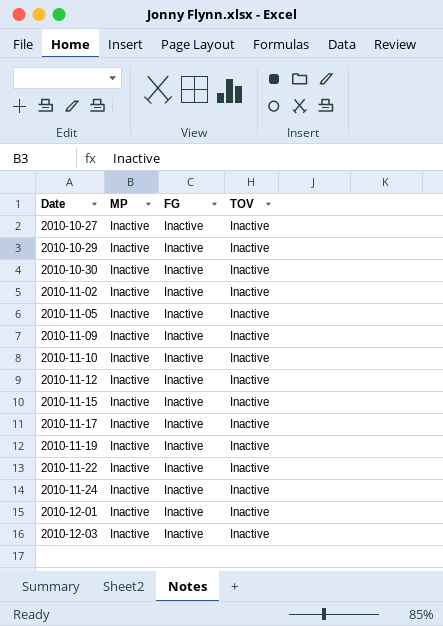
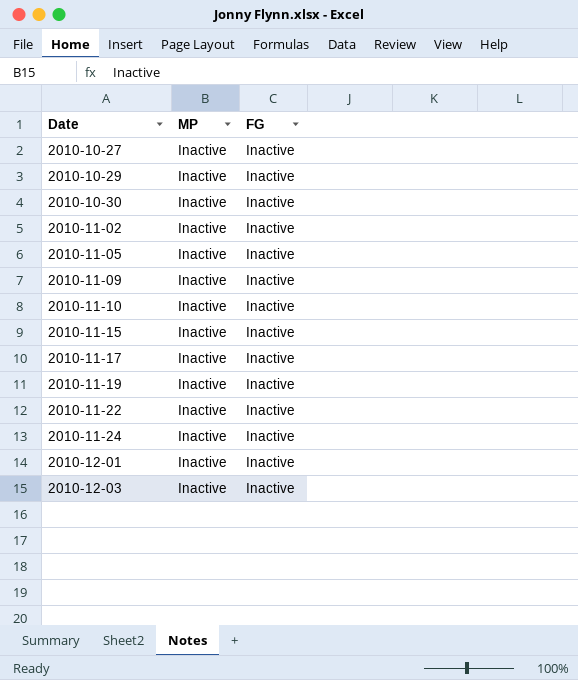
column TOV | position: 4 -> none
row 2010-11-12: Inactive | Inactive | Inactive -> none

